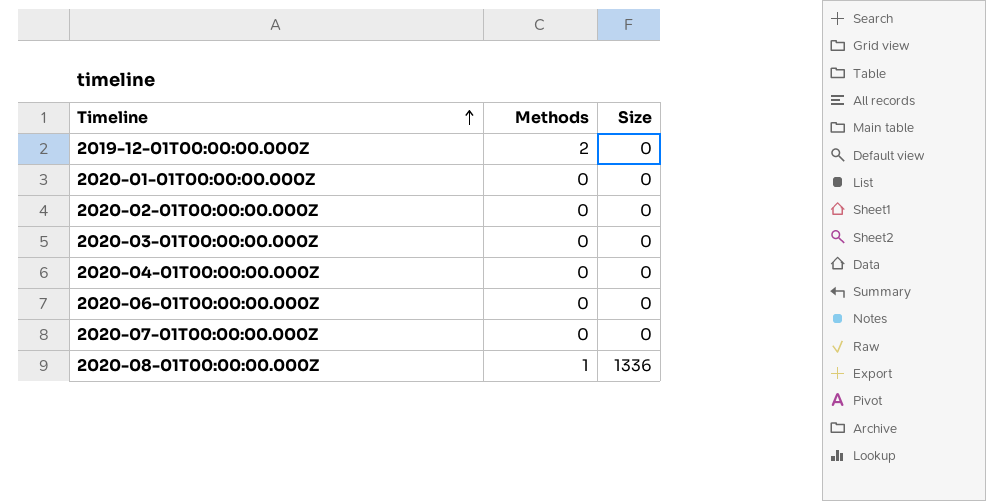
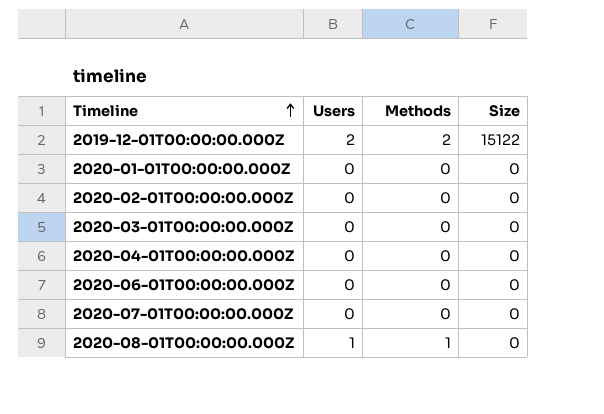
column Users | position: none -> 2
2019-12-01T00:00:00.000Z | Size: 0 -> 15122
2020-08-01T00:00:00.000Z | Size: 1336 -> 0

